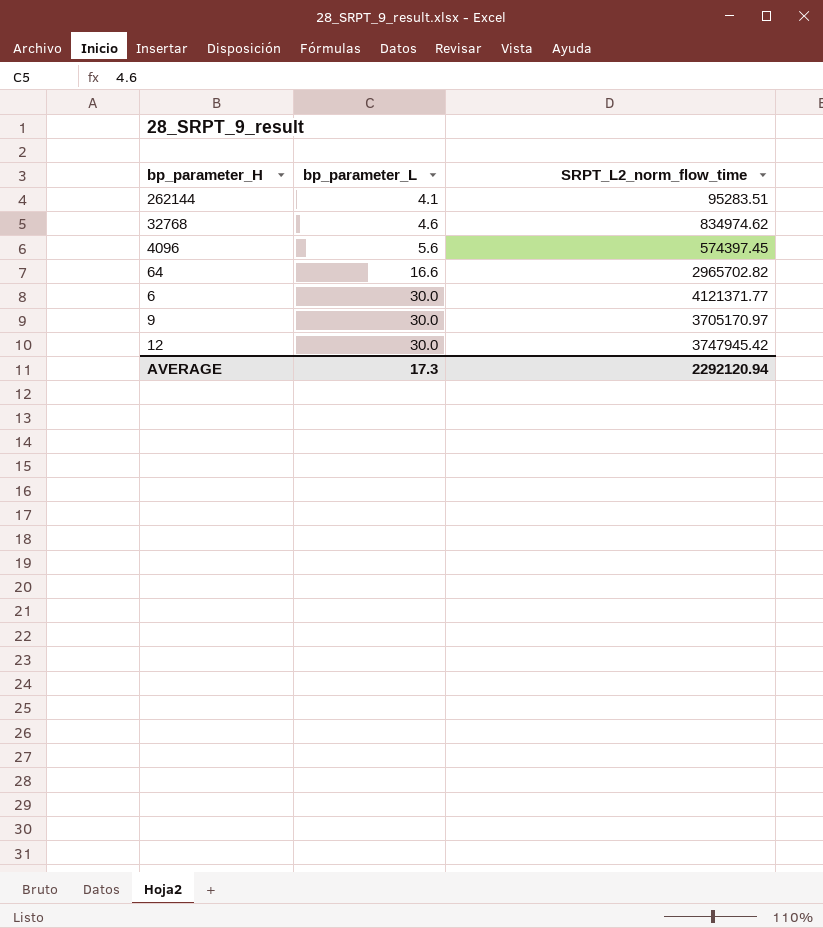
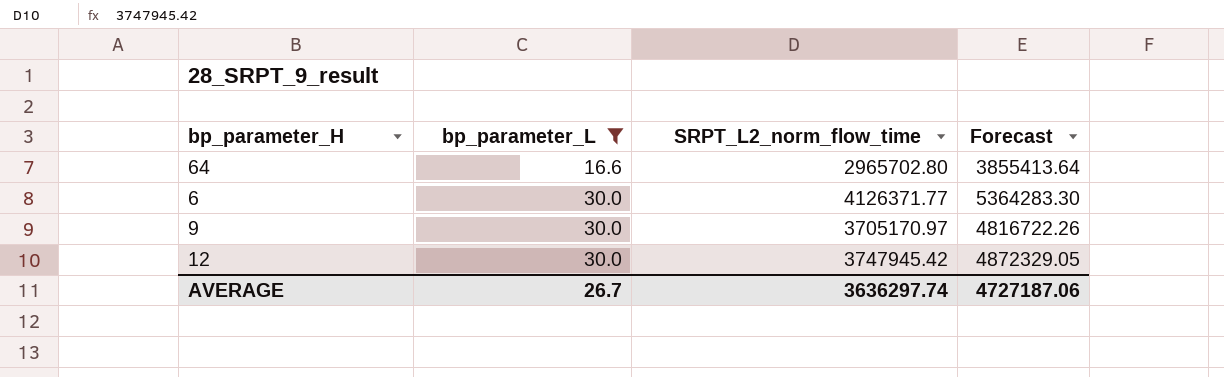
filter: none -> bp_parameter_L >= 16.6
column Forecast | formula: none -> [SRPT_L2_norm_flow_time] * 1.3
64 | SRPT_L2_norm_flow_time: 2965702.82 -> 2965702.80
6 | SRPT_L2_norm_flow_time: 4121371.77 -> 4126371.77
AVERAGE | bp_parameter_L: 17.3 -> 26.7
AVERAGE | SRPT_L2_norm_flow_time: 2292120.94 -> 3636297.74

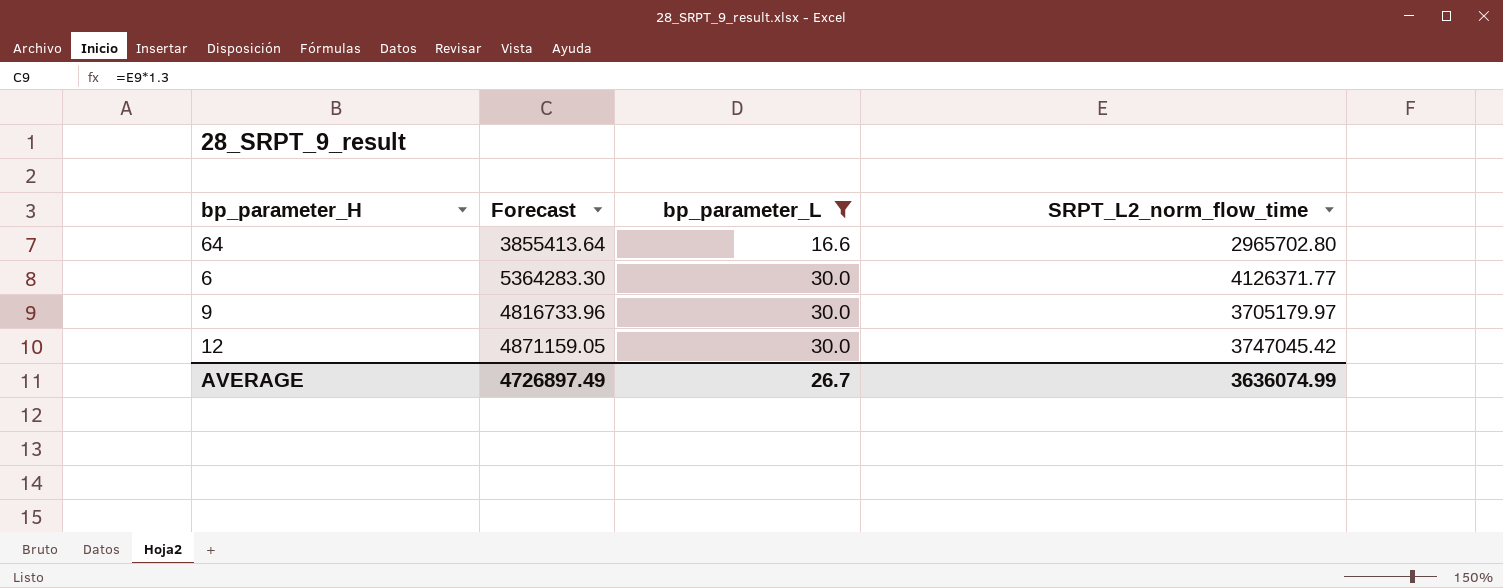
column Forecast | position: 4 -> 2
9 | Forecast: 4816722.26 -> 4816733.96
9 | SRPT_L2_norm_flow_time: 3705170.97 -> 3705179.97
12 | Forecast: 4872329.05 -> 4871159.05
12 | SRPT_L2_norm_flow_time: 3747945.42 -> 3747045.42
AVERAGE | Forecast: 4727187.06 -> 4726897.49
AVERAGE | SRPT_L2_norm_flow_time: 3636297.74 -> 3636074.99

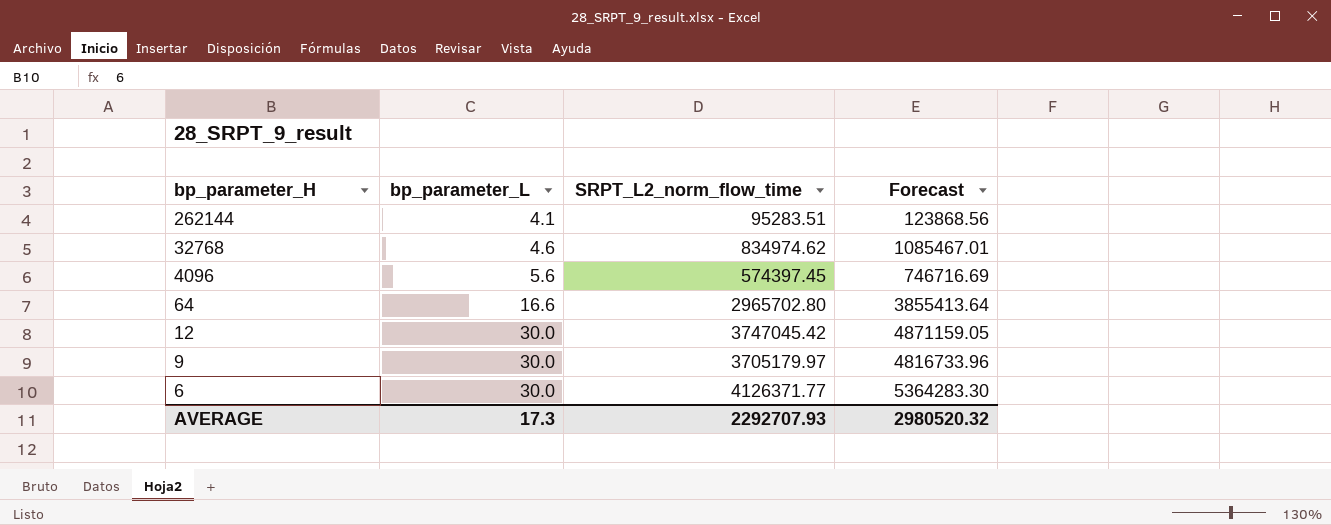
filter: bp_parameter_L >= 16.6 -> none
row order: bp_parameter_L ascending -> bp_parameter_H descending
column Forecast | position: 2 -> 4
AVERAGE | bp_parameter_L: 26.7 -> 17.3
AVERAGE | SRPT_L2_norm_flow_time: 3636074.99 -> 2292707.93
AVERAGE | Forecast: 4726897.49 -> 2980520.32

